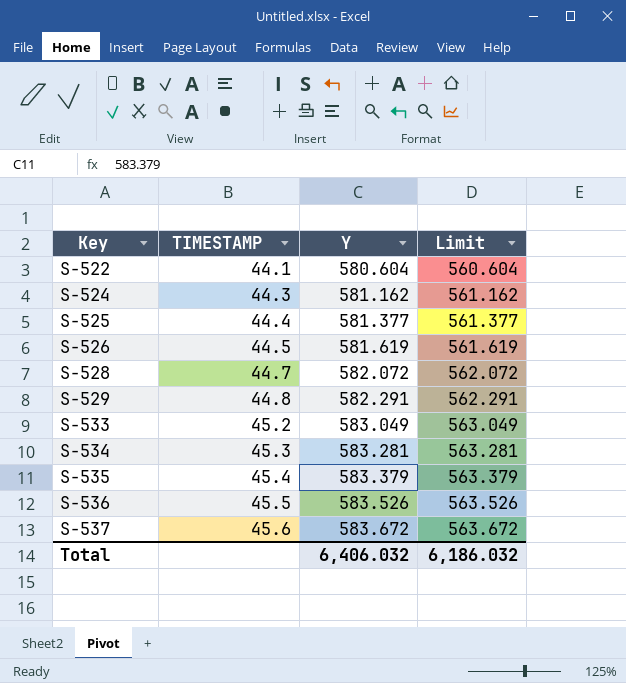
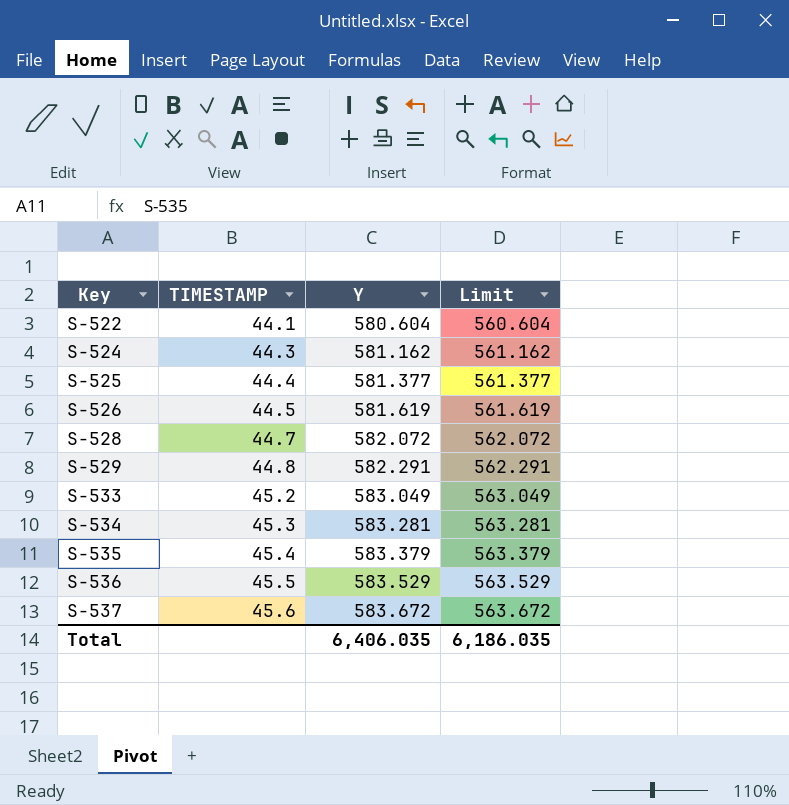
S-536 | Y: 583.526 -> 583.529
S-536 | Limit: 563.526 -> 563.529
Total | Y: 6,406.032 -> 6,406.035
Total | Limit: 6,186.032 -> 6,186.035

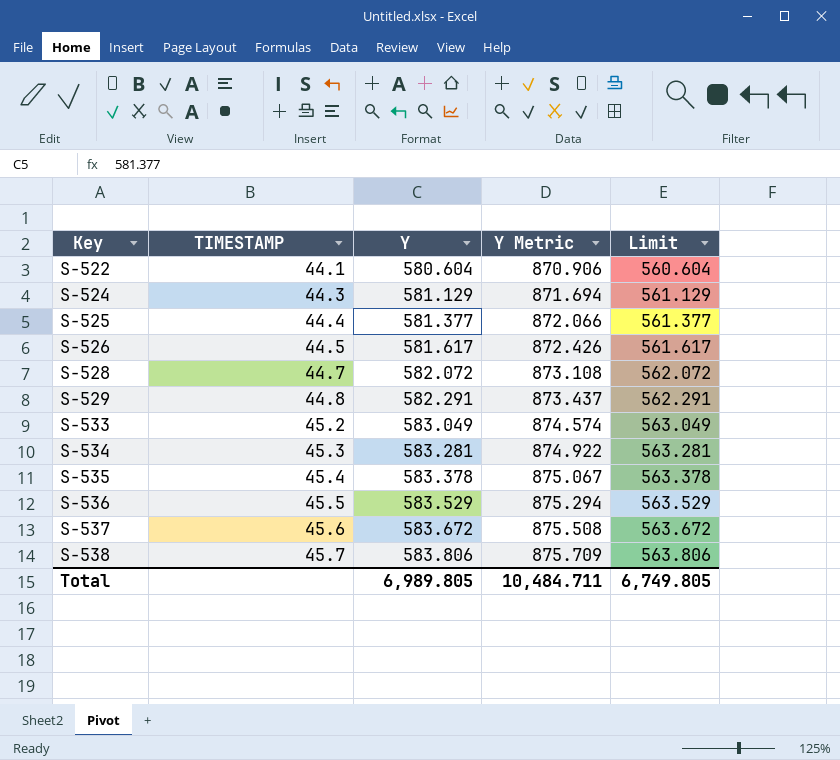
column Y Metric | formula: none -> [Y] * 1.5
S-524 | Y: 581.162 -> 581.129
S-524 | Limit: 561.162 -> 561.129
S-526 | Y: 581.619 -> 581.617
S-526 | Limit: 561.619 -> 561.617
S-535 | Y: 583.379 -> 583.378
S-535 | Limit: 563.379 -> 563.378
row S-538: none -> 45.7 | 583.806 | 875.709 | 563.806
Total | Y: 6,406.035 -> 6,989.805
Total | Limit: 6,186.035 -> 6,749.805

